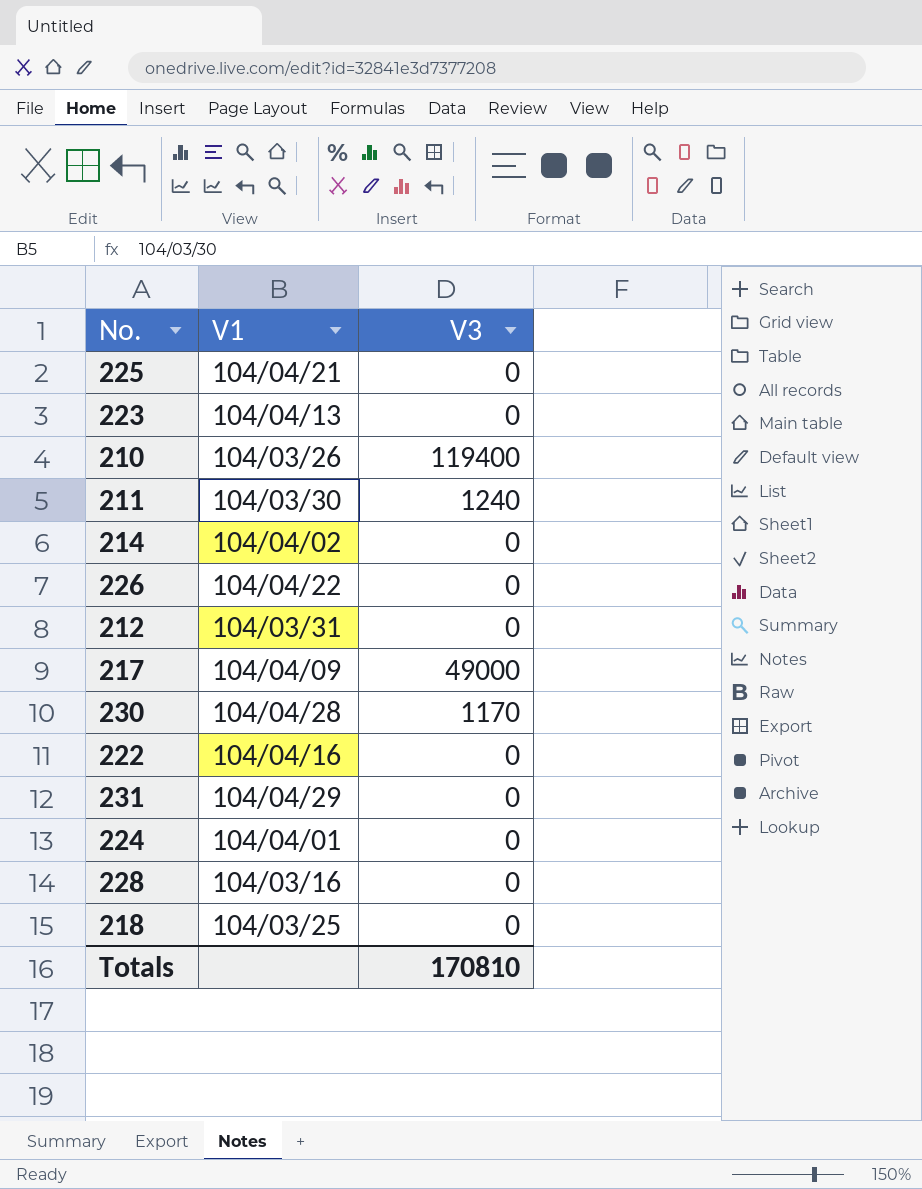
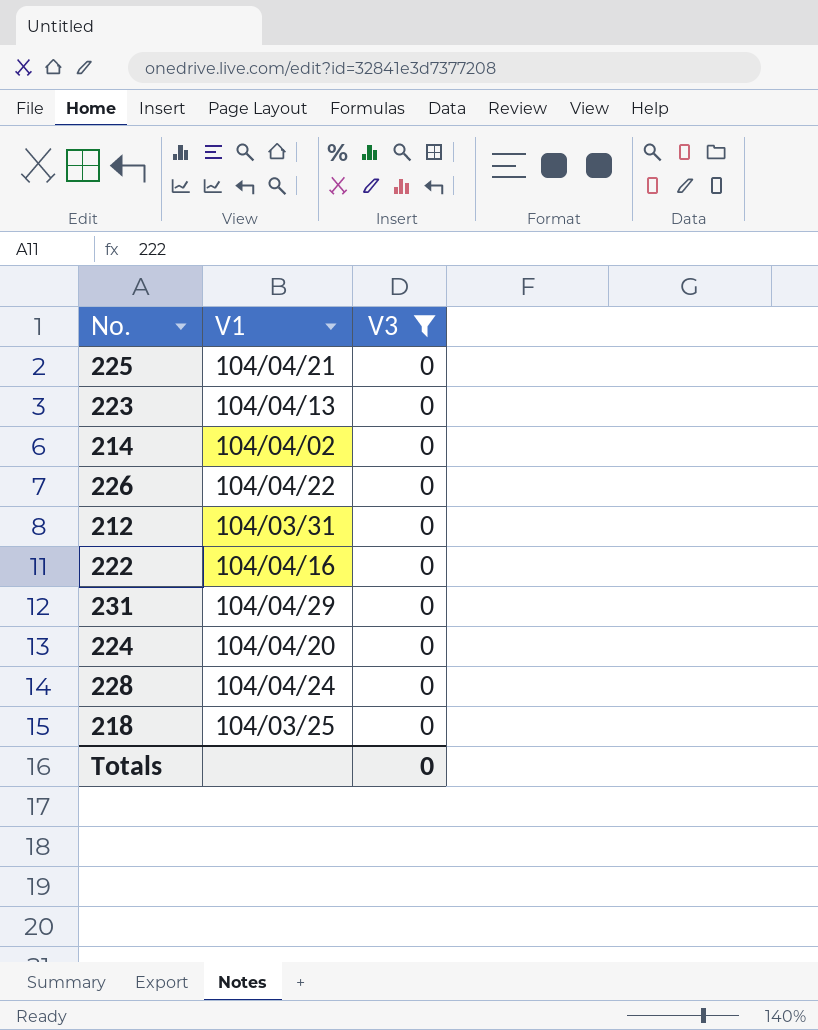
filter: none -> V3 = 0
224 | V1: 104/04/01 -> 104/04/20
228 | V1: 104/03/16 -> 104/04/24
Totals | V3: 170810 -> 0

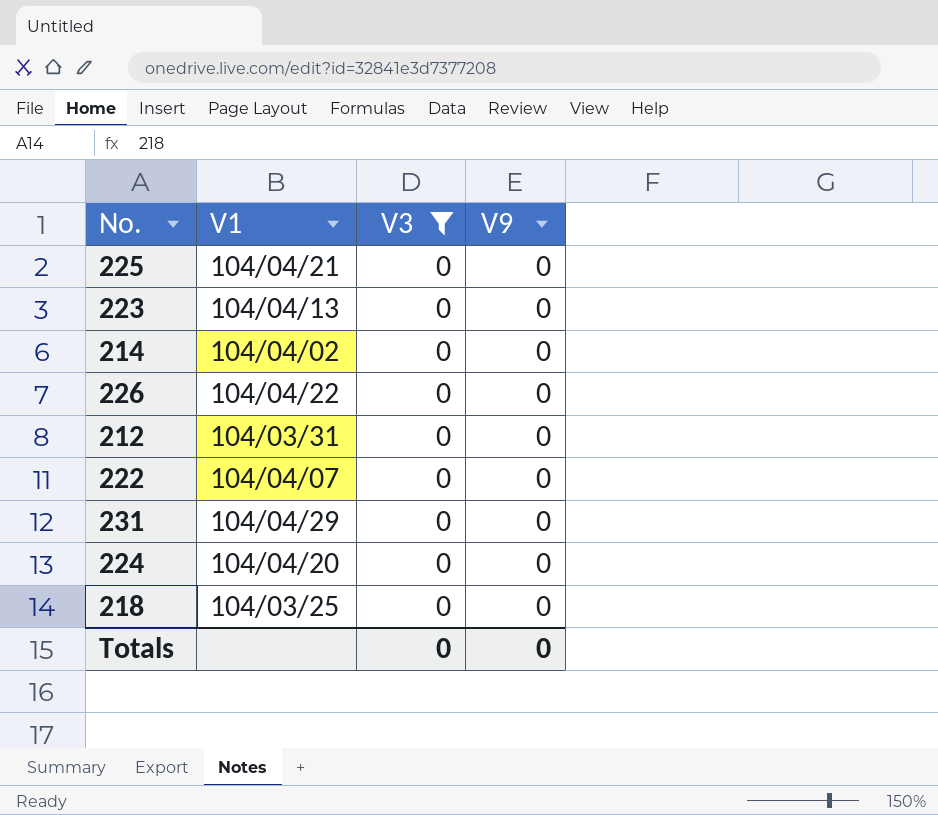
column V9 | position: none -> 4
row 228: 104/04/24 | 0 -> none
222 | V1: 104/04/16 -> 104/04/07

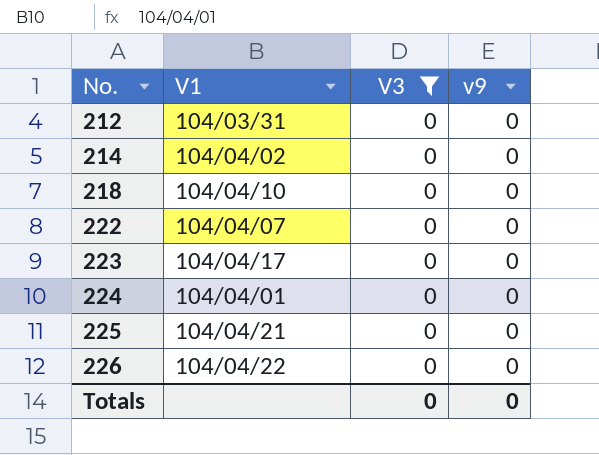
row order: none -> No. ascending
column name: V9 -> v9
row 231: 104/04/29 | 0 | 0 -> none
218 | V1: 104/03/25 -> 104/04/10
223 | V1: 104/04/13 -> 104/04/17
224 | V1: 104/04/20 -> 104/04/01

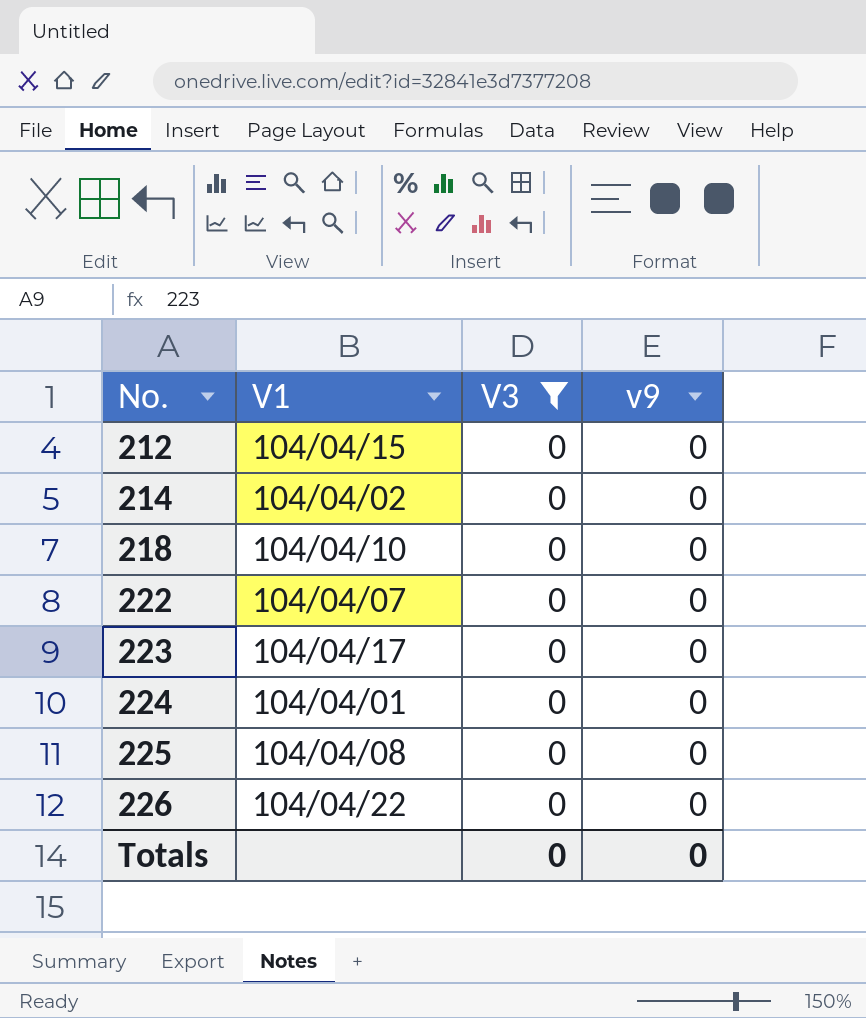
212 | V1: 104/03/31 -> 104/04/15
225 | V1: 104/04/21 -> 104/04/08

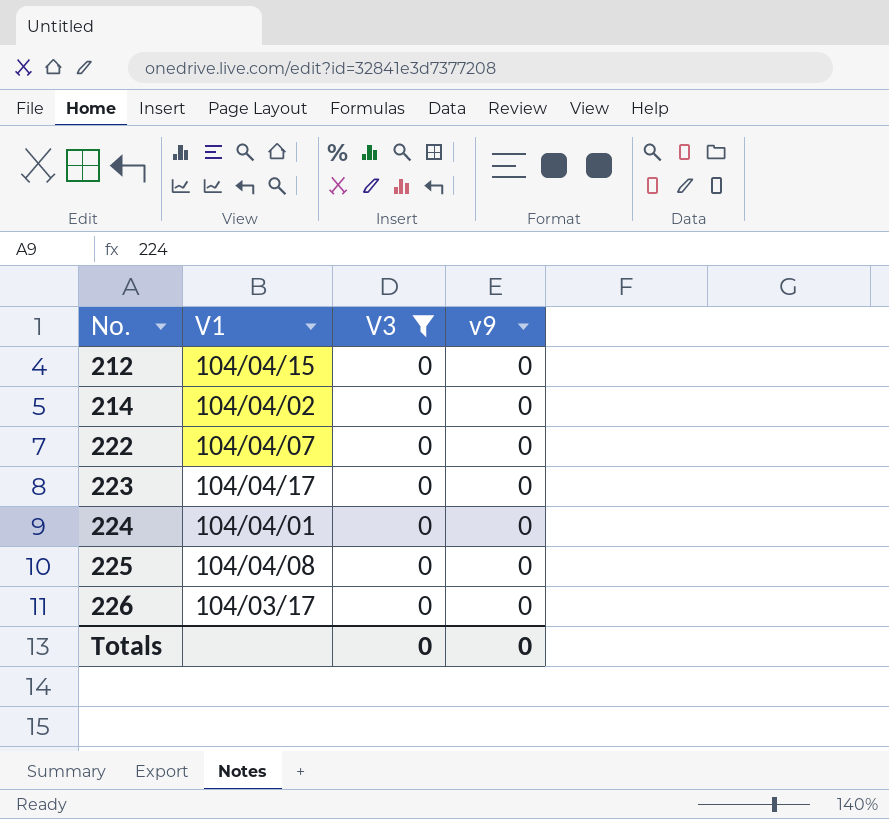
row 218: 104/04/10 | 0 | 0 -> none
226 | V1: 104/04/22 -> 104/03/17

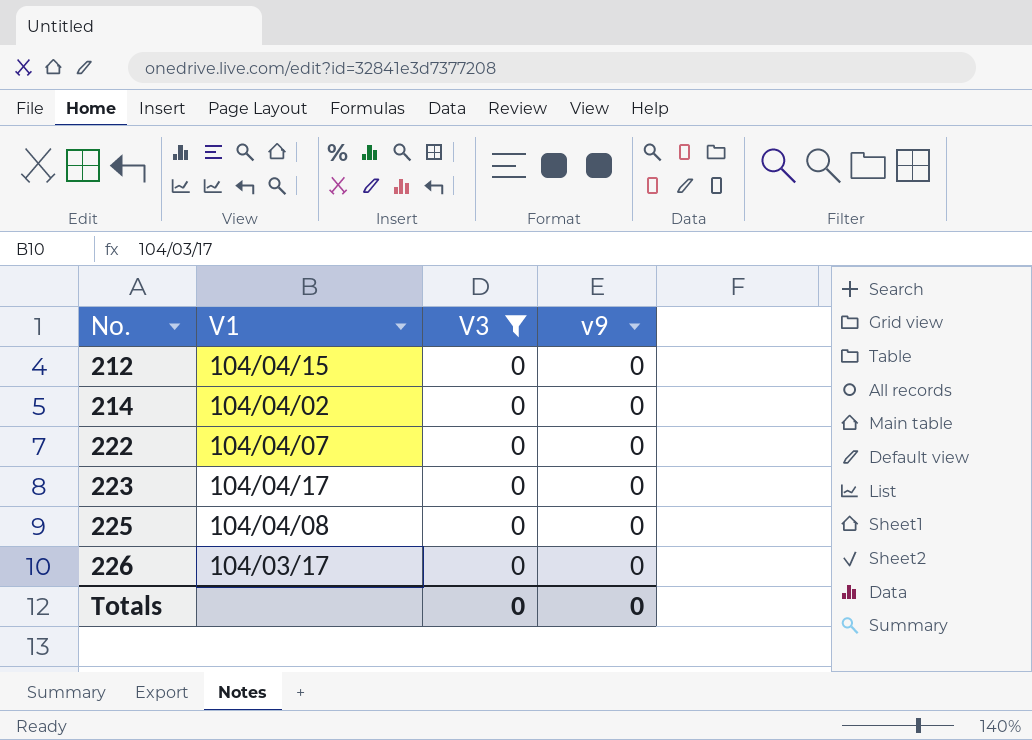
row 224: 104/04/01 | 0 | 0 -> none

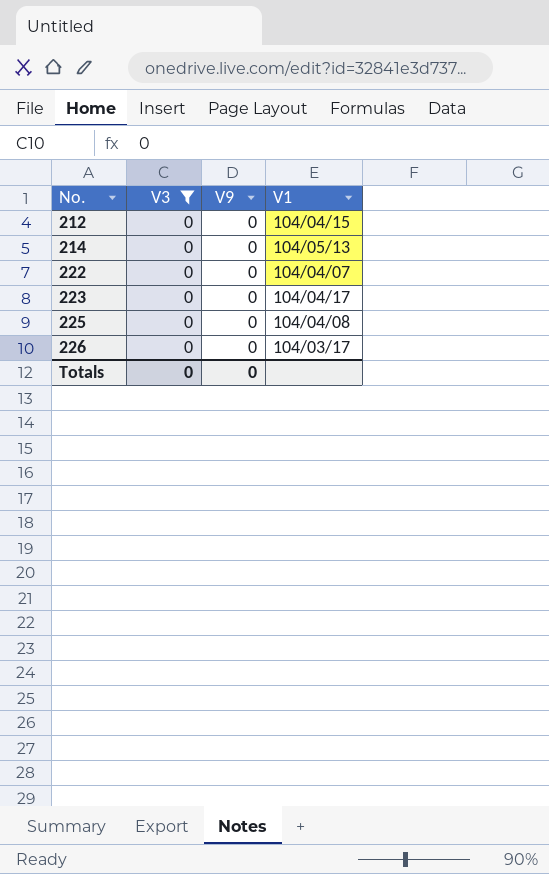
column name: v9 -> V9
column V1 | position: 2 -> 4
214 | V1: 104/04/02 -> 104/05/13

